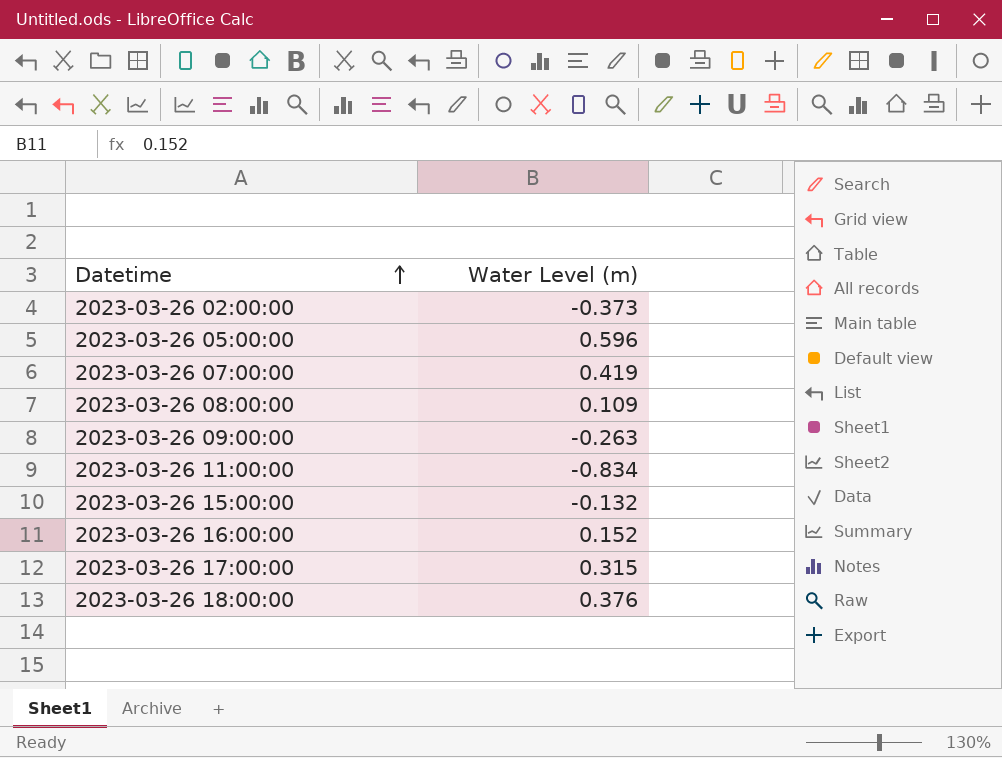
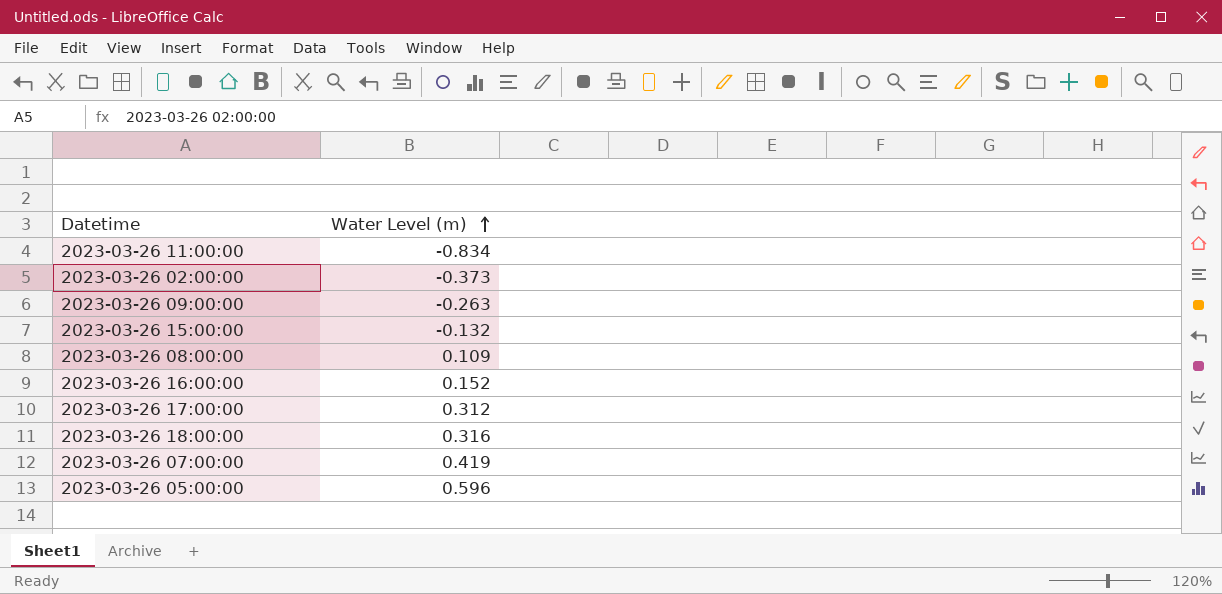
row order: Datetime ascending -> Water Level (m) ascending
2023-03-26 17:00:00 | Water Level (m): 0.315 -> 0.312
2023-03-26 18:00:00 | Water Level (m): 0.376 -> 0.316

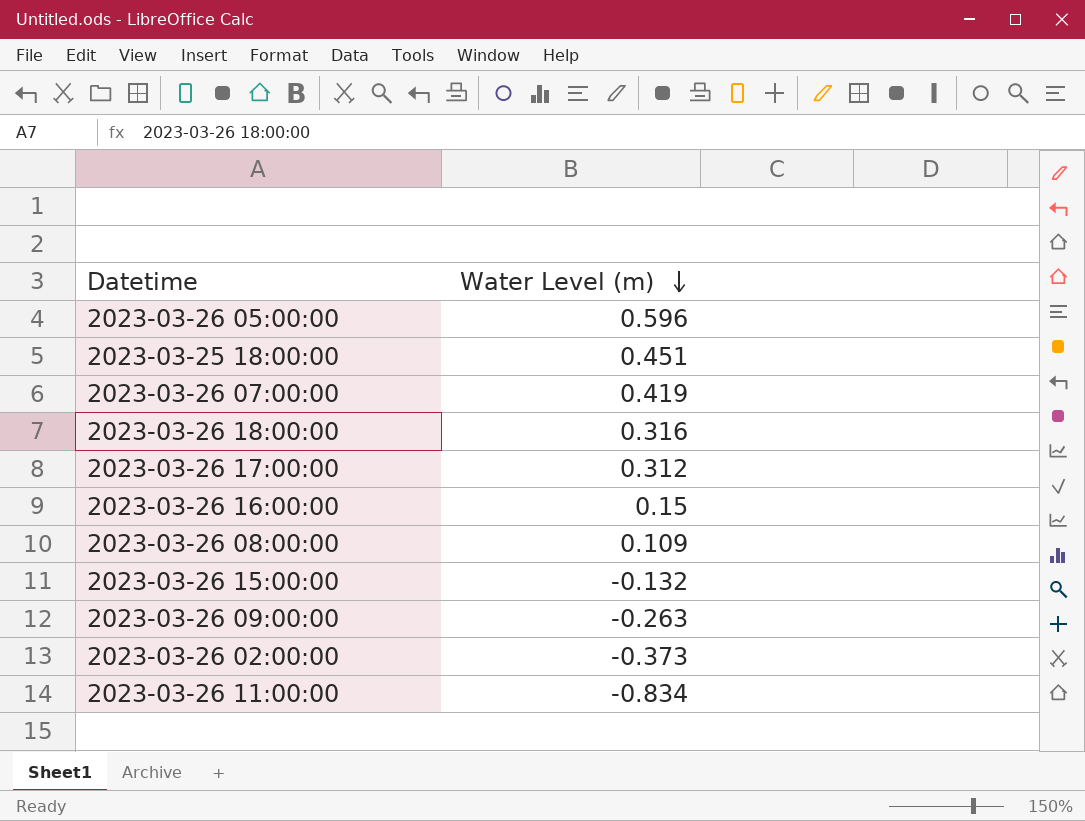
row order: Water Level (m) ascending -> Water Level (m) descending
row 2023-03-25 18:00:00: none -> 0.451
2023-03-26 16:00:00 | Water Level (m): 0.152 -> 0.15

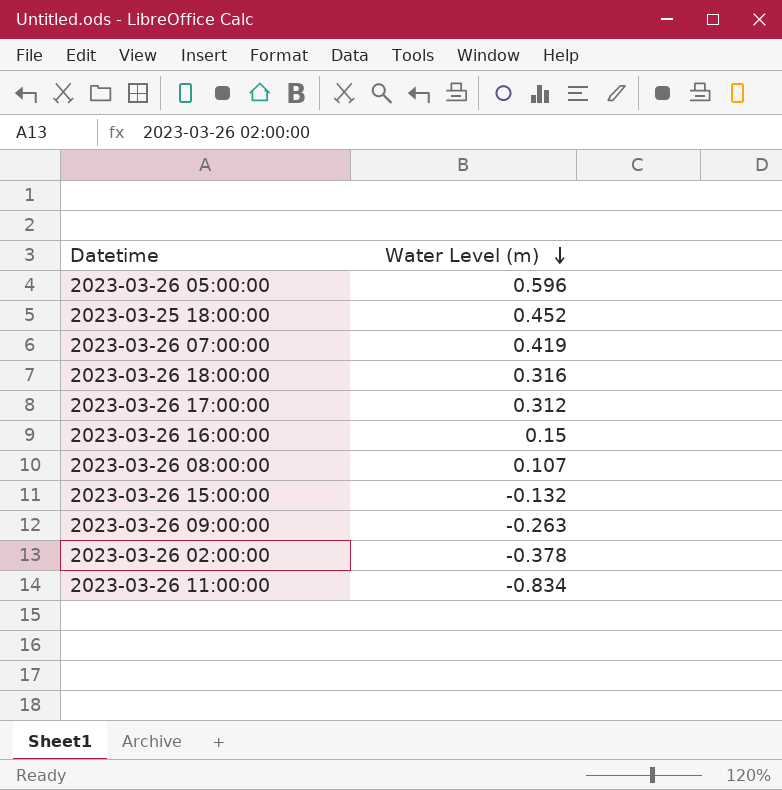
2023-03-25 18:00:00 | Water Level (m): 0.451 -> 0.452
2023-03-26 08:00:00 | Water Level (m): 0.109 -> 0.107
2023-03-26 02:00:00 | Water Level (m): -0.373 -> -0.378

